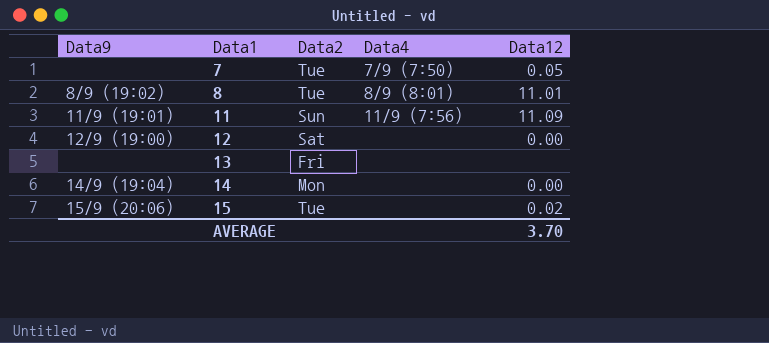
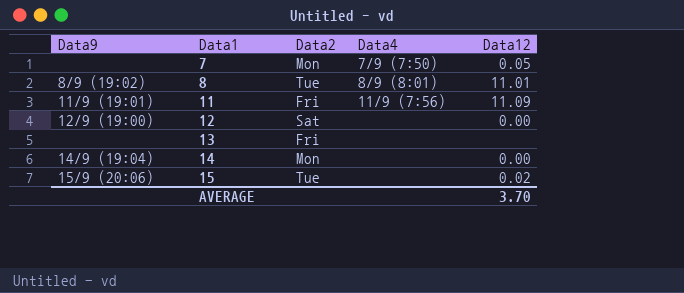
7 | Data2: Tue -> Mon
11 | Data2: Sun -> Fri

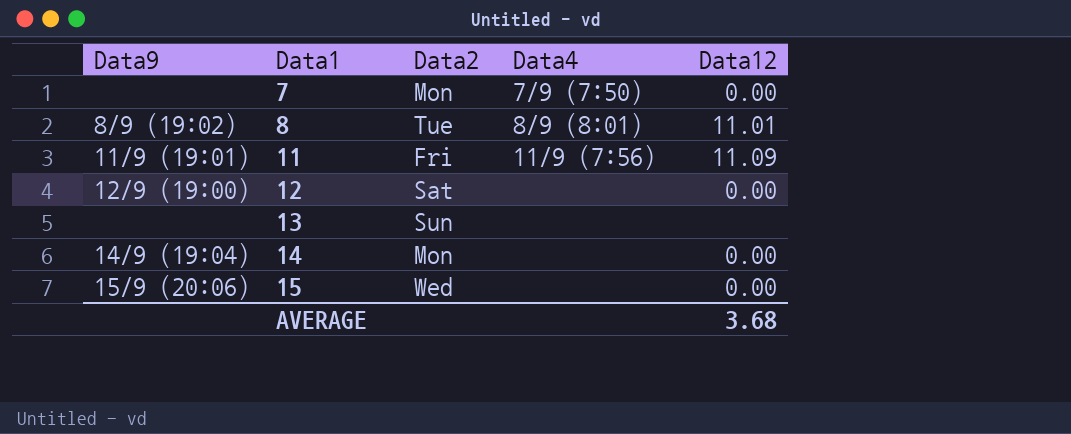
7 | Data12: 0.05 -> 0.00
13 | Data2: Fri -> Sun
15 | Data2: Tue -> Wed
15 | Data12: 0.02 -> 0.00
AVERAGE | Data12: 3.70 -> 3.68

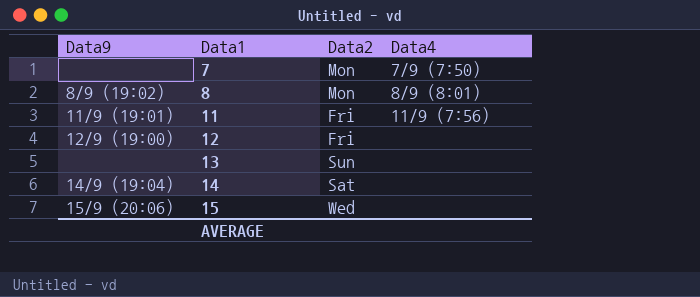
column Data12 | position: 5 -> none
8 | Data2: Tue -> Mon
12 | Data2: Sat -> Fri
14 | Data2: Mon -> Sat

